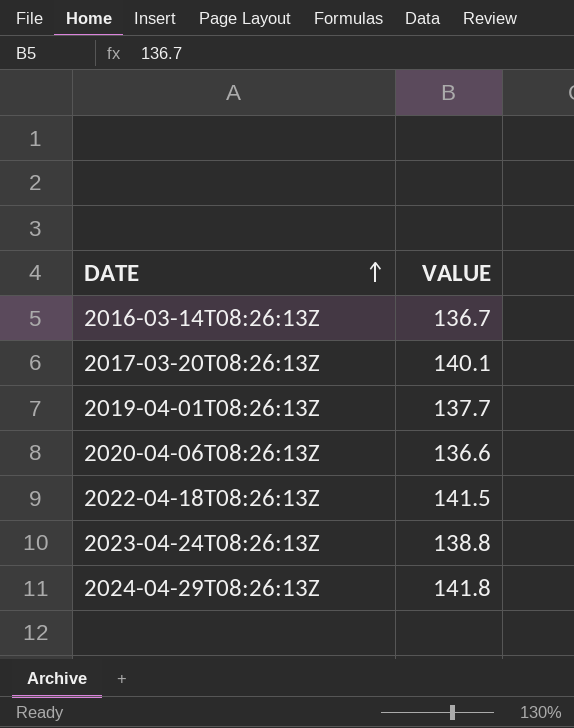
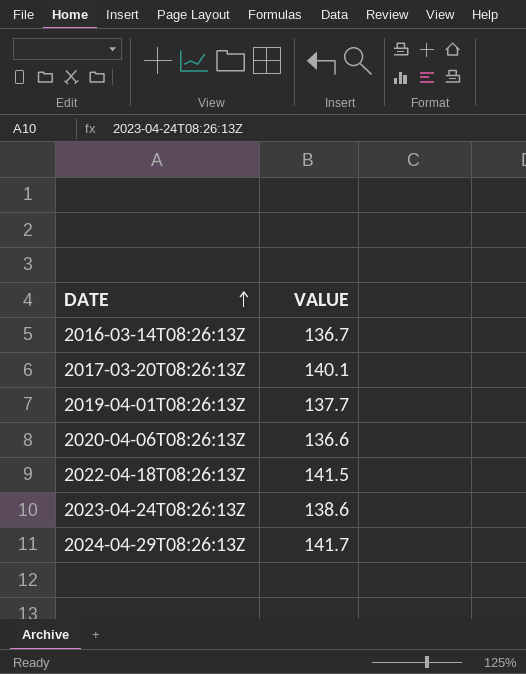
2023-04-24T08:26:13Z | VALUE: 138.8 -> 138.6
2024-04-29T08:26:13Z | VALUE: 141.8 -> 141.7

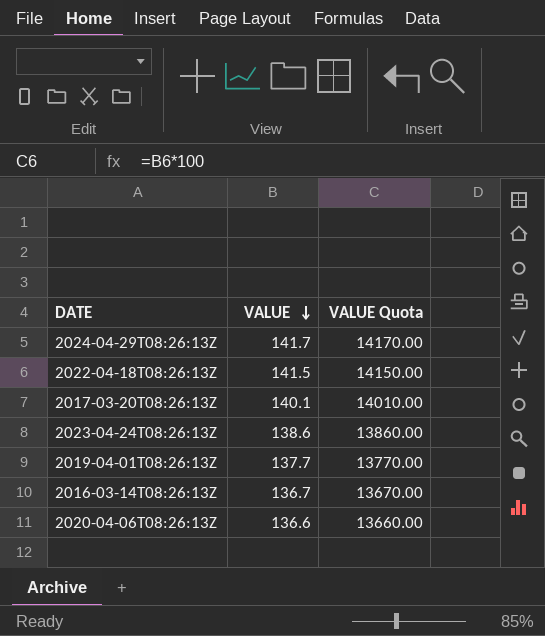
row order: DATE ascending -> VALUE descending
column VALUE Quota | formula: none -> [VALUE] * 100

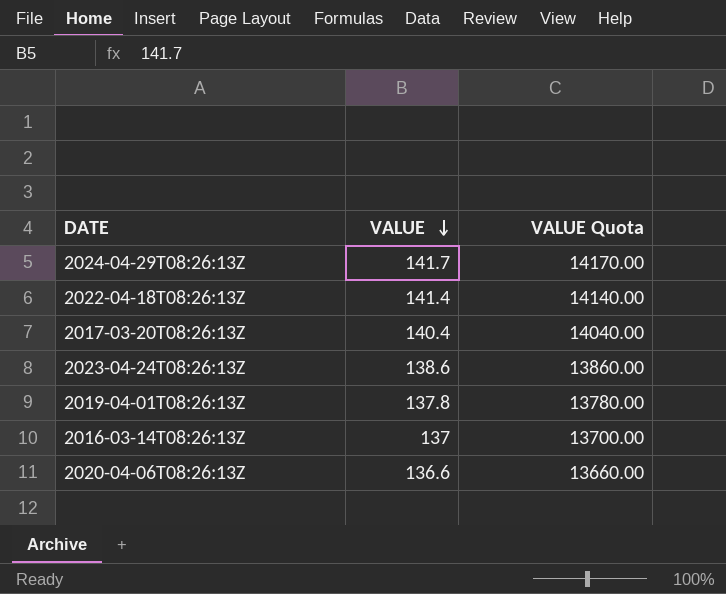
2022-04-18T08:26:13Z | VALUE: 141.5 -> 141.4
2022-04-18T08:26:13Z | VALUE Quota: 14150.00 -> 14140.00
2017-03-20T08:26:13Z | VALUE: 140.1 -> 140.4
2017-03-20T08:26:13Z | VALUE Quota: 14010.00 -> 14040.00
2019-04-01T08:26:13Z | VALUE: 137.7 -> 137.8
2019-04-01T08:26:13Z | VALUE Quota: 13770.00 -> 13780.00
2016-03-14T08:26:13Z | VALUE: 136.7 -> 137
2016-03-14T08:26:13Z | VALUE Quota: 13670.00 -> 13700.00

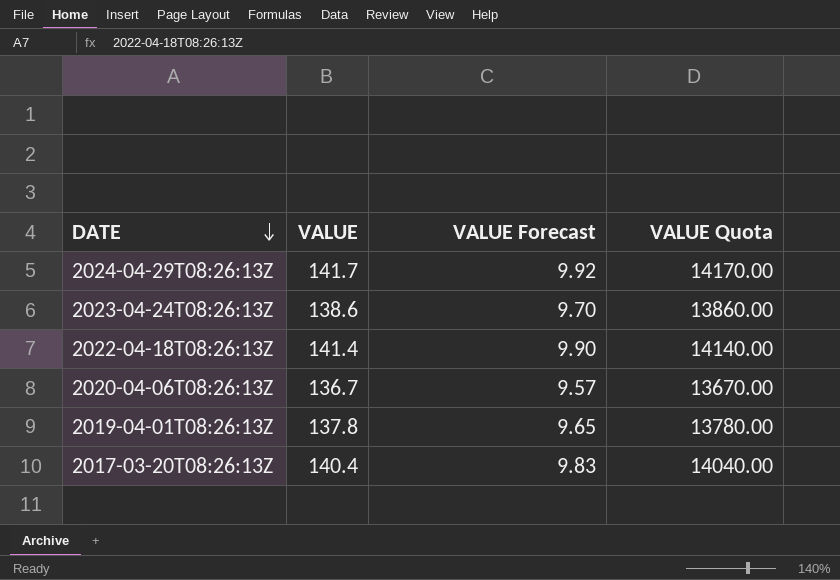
row order: VALUE descending -> DATE descending
column VALUE Forecast | formula: none -> [VALUE] * 0.07
row 2016-03-14T08:26:13Z: 137 | 13700.00 -> none
2020-04-06T08:26:13Z | VALUE: 136.6 -> 136.7
2020-04-06T08:26:13Z | VALUE Quota: 13660.00 -> 13670.00

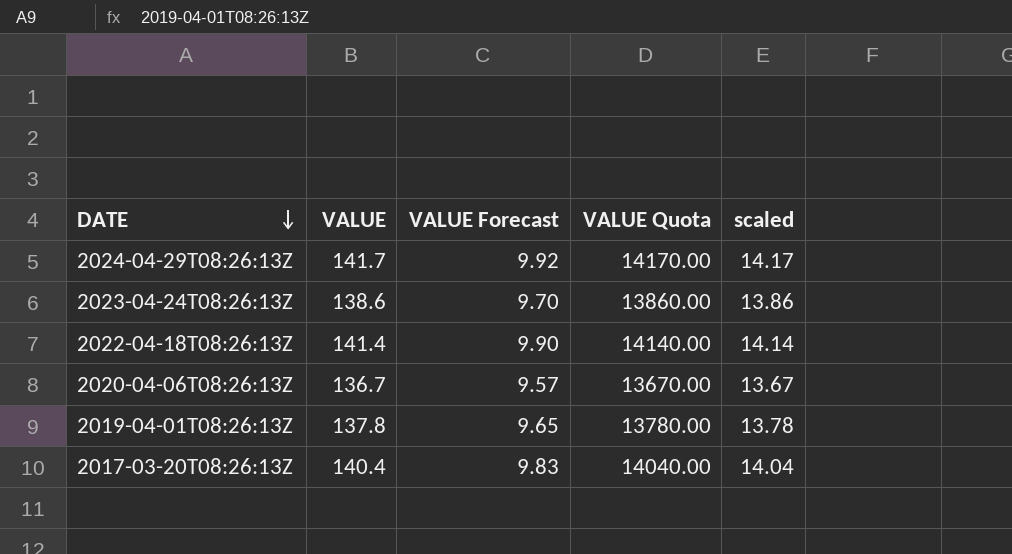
column scaled | formula: none -> [VALUE] * 0.1

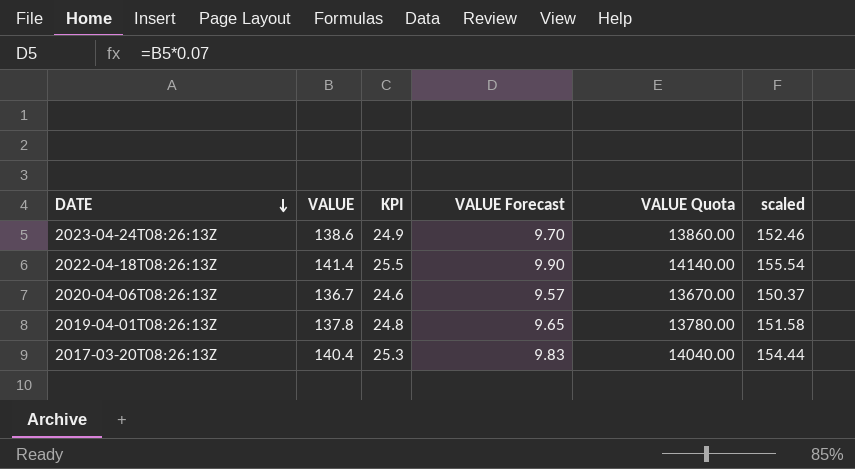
column KPI | formula: none -> [VALUE] * 0.18
column scaled | formula: [VALUE] * 0.1 -> [VALUE] * 1.1
row 2024-04-29T08:26:13Z: 141.7 | 9.92 | 14170.00 | 14.17 -> none

